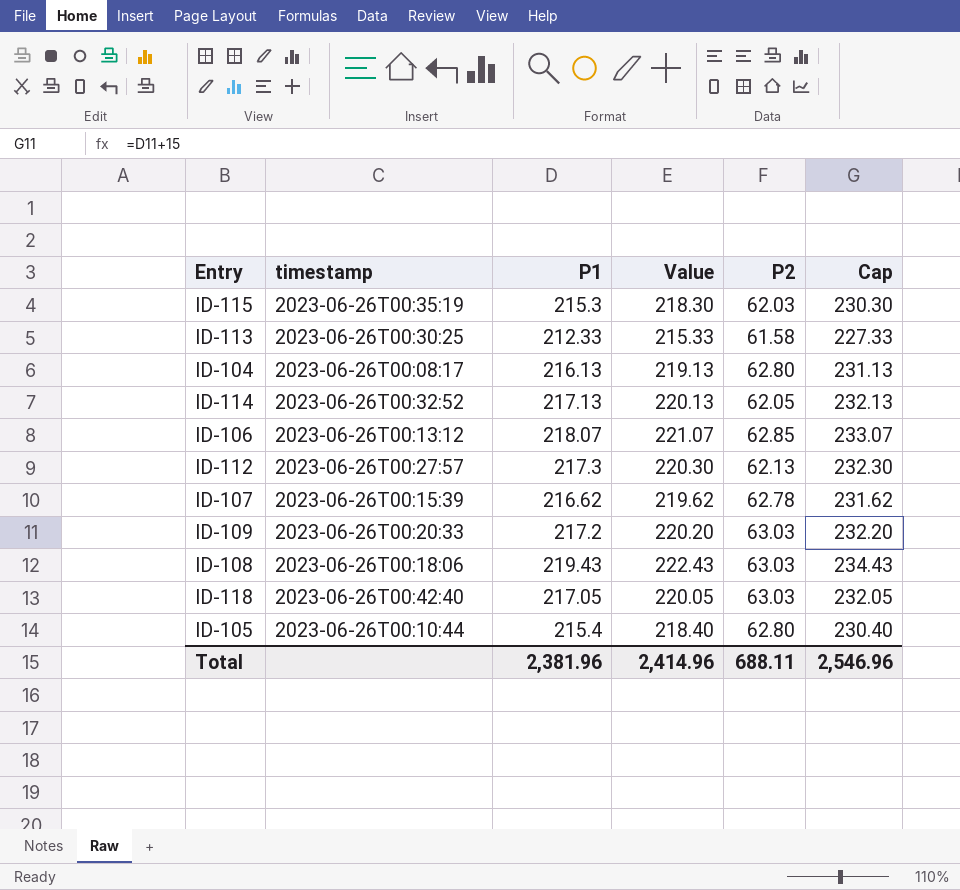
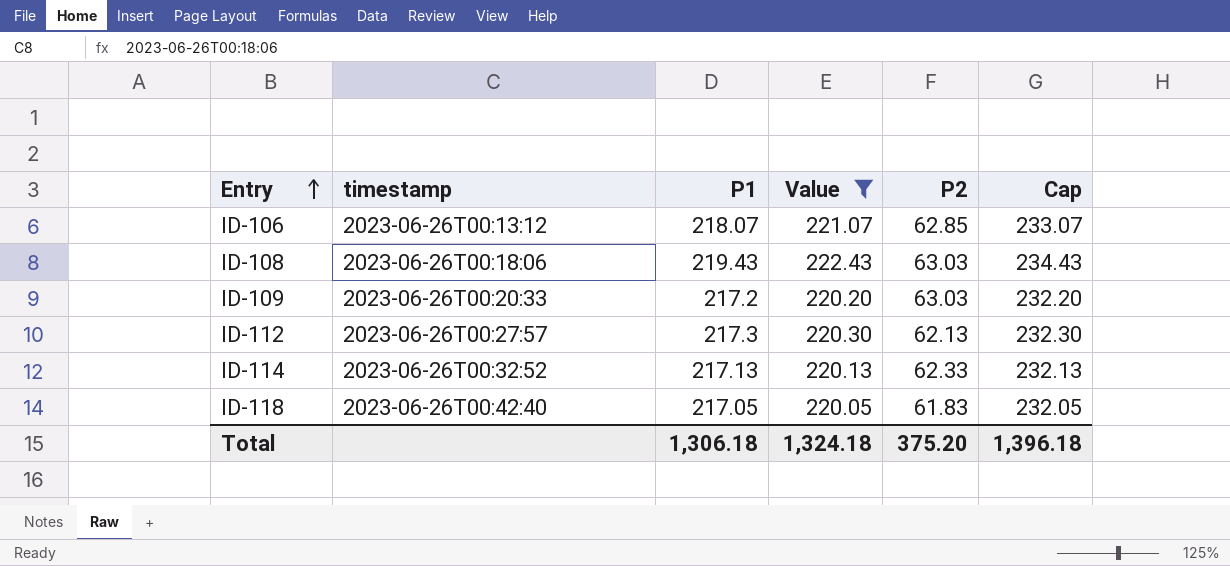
filter: none -> Value >= 220.05
row order: none -> Entry ascending
ID-114 | P2: 62.05 -> 62.33
ID-118 | P2: 63.03 -> 61.83
Total | P1: 2,381.96 -> 1,306.18
Total | Value: 2,414.96 -> 1,324.18
Total | P2: 688.11 -> 375.20
Total | Cap: 2,546.96 -> 1,396.18

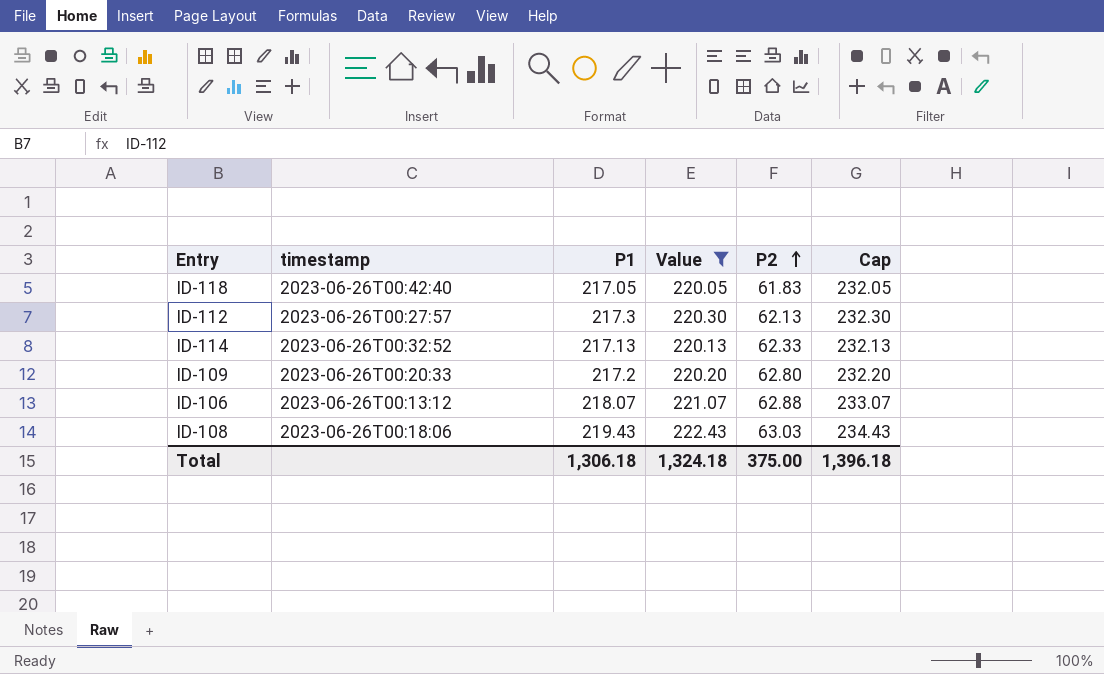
row order: Entry ascending -> P2 ascending
ID-109 | P2: 63.03 -> 62.80
ID-106 | P2: 62.85 -> 62.88
Total | P2: 375.20 -> 375.00

